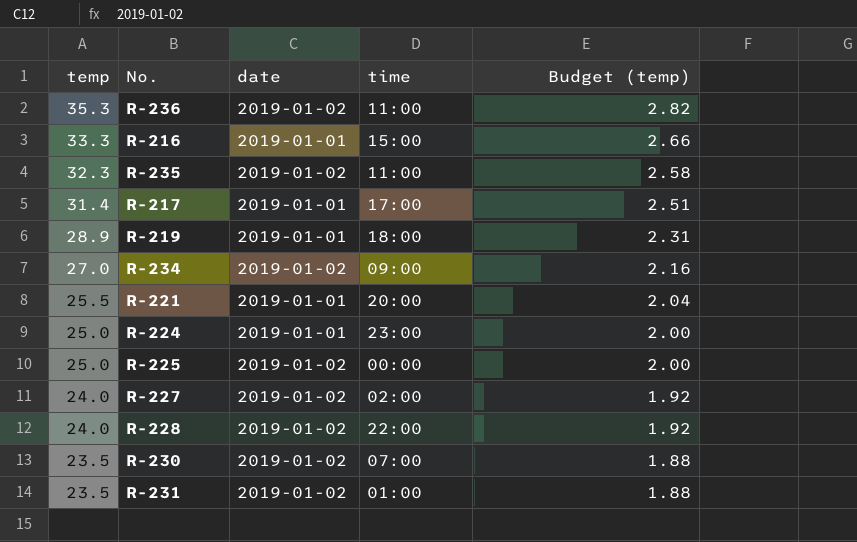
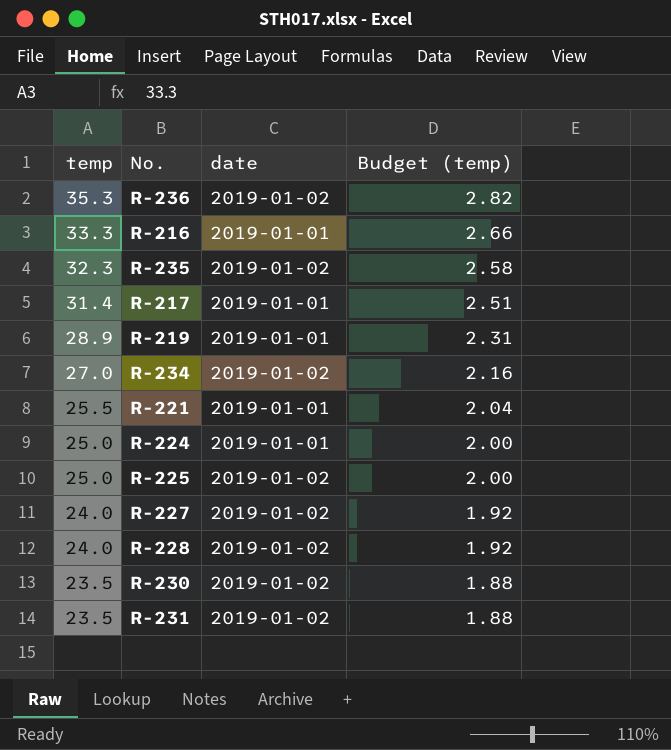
column time | position: 4 -> none

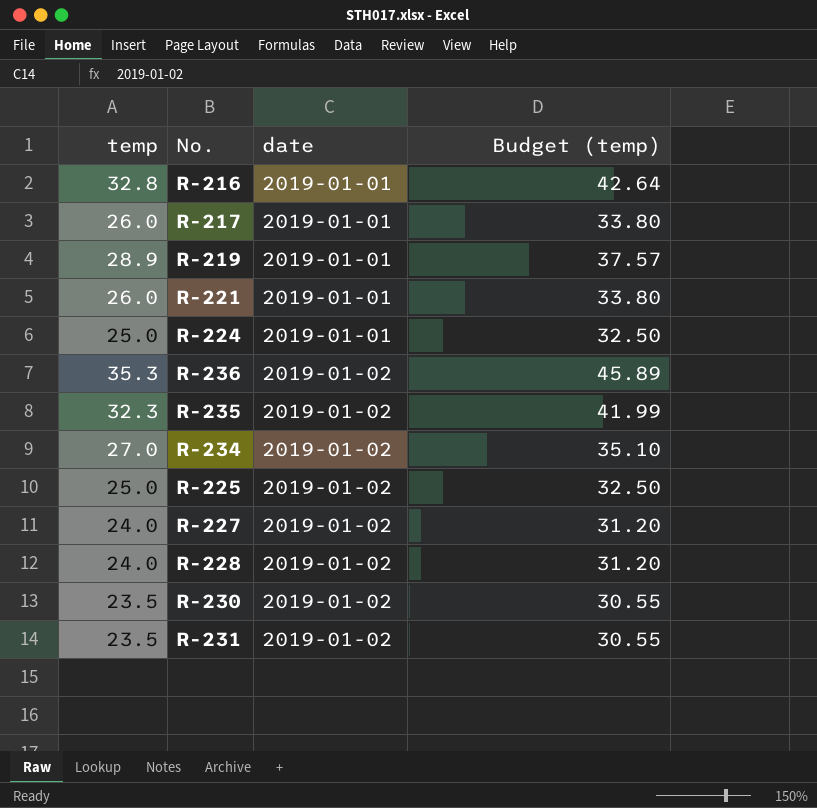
row order: temp descending -> date ascending
column Budget (temp) | formula: [temp] * 0.08 -> [temp] * 1.3
R-216 | temp: 33.3 -> 32.8
R-217 | temp: 31.4 -> 26.0
R-221 | temp: 25.5 -> 26.0

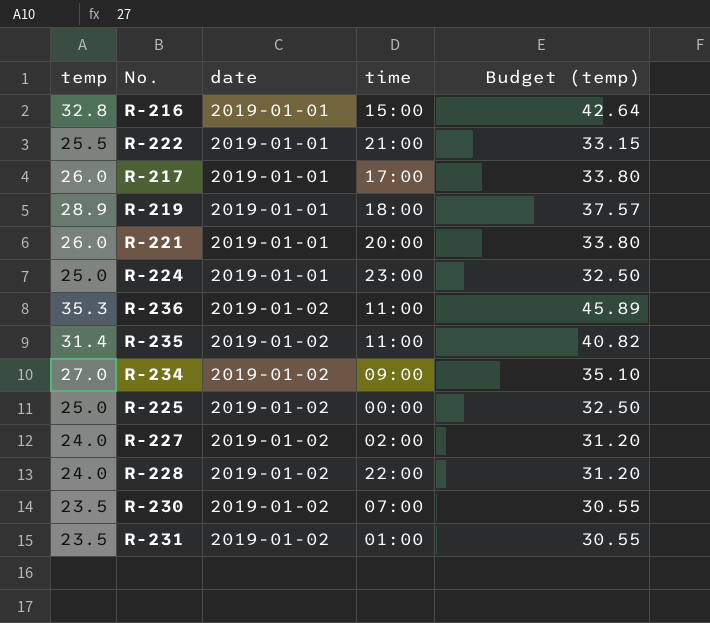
column time | position: none -> 4
row R-222: none -> 25.5 | 2019-01-01 | 21:00 | 33.15
R-235 | temp: 32.3 -> 31.4
R-235 | Budget (temp): 41.99 -> 40.82

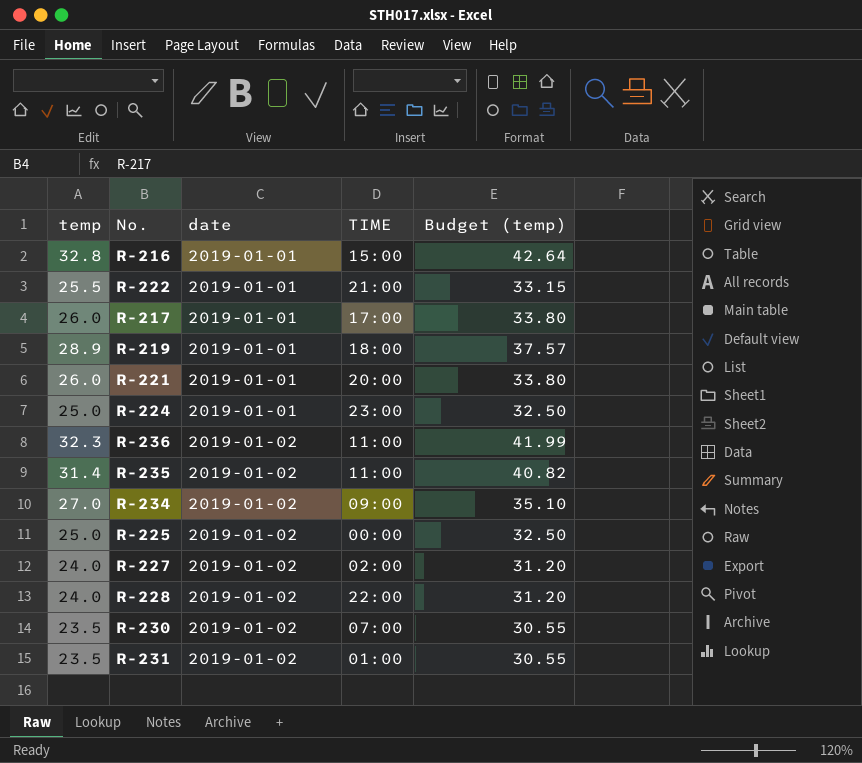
column name: time -> TIME
R-236 | temp: 35.3 -> 32.3
R-236 | Budget (temp): 45.89 -> 41.99

